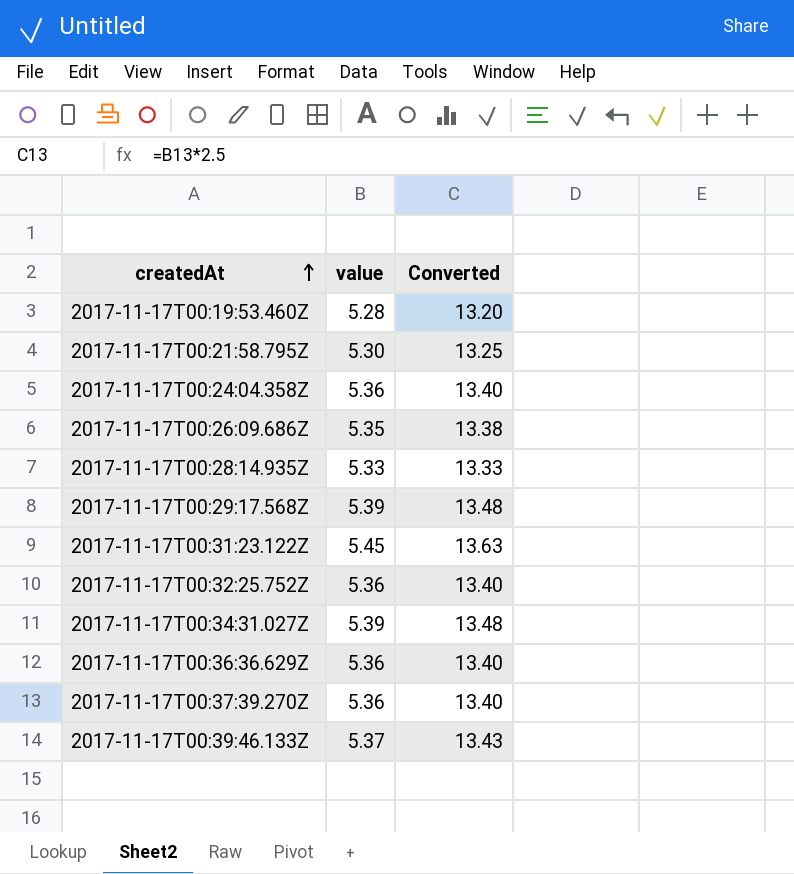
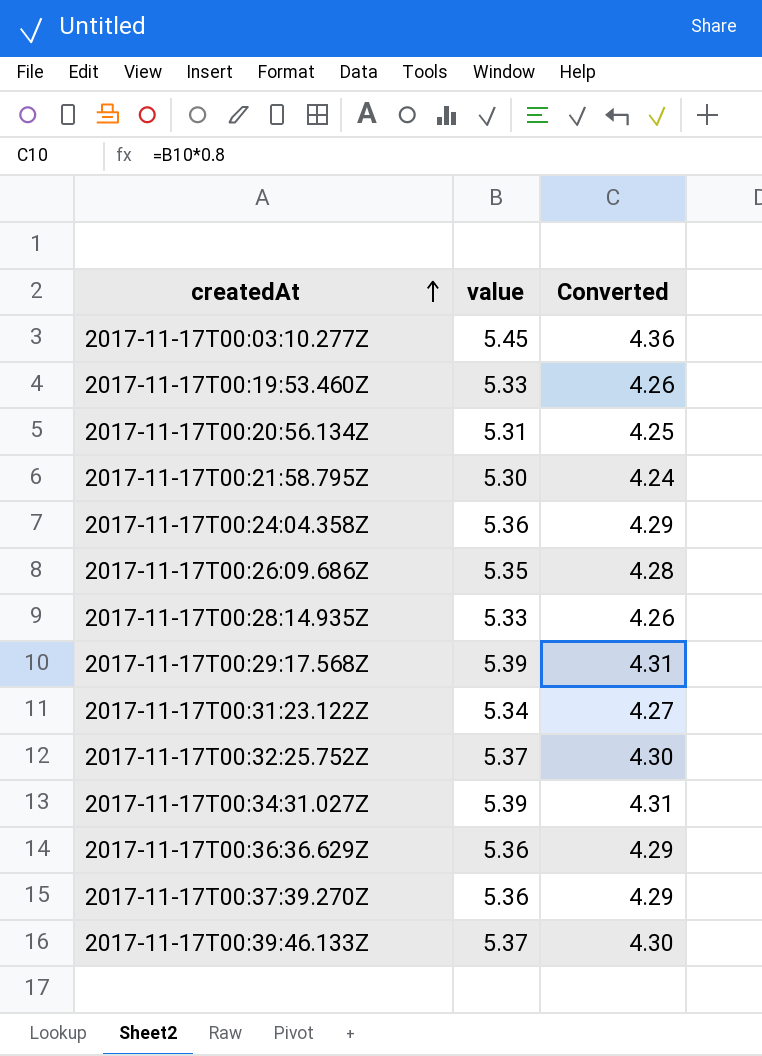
column Converted | formula: [value] * 2.5 -> [value] * 0.8
row 2017-11-17T00:03:10.277Z: none -> 5.45 | 4.36
2017-11-17T00:19:53.460Z | value: 5.28 -> 5.33
row 2017-11-17T00:20:56.134Z: none -> 5.31 | 4.25
2017-11-17T00:31:23.122Z | value: 5.45 -> 5.34
2017-11-17T00:32:25.752Z | value: 5.36 -> 5.37

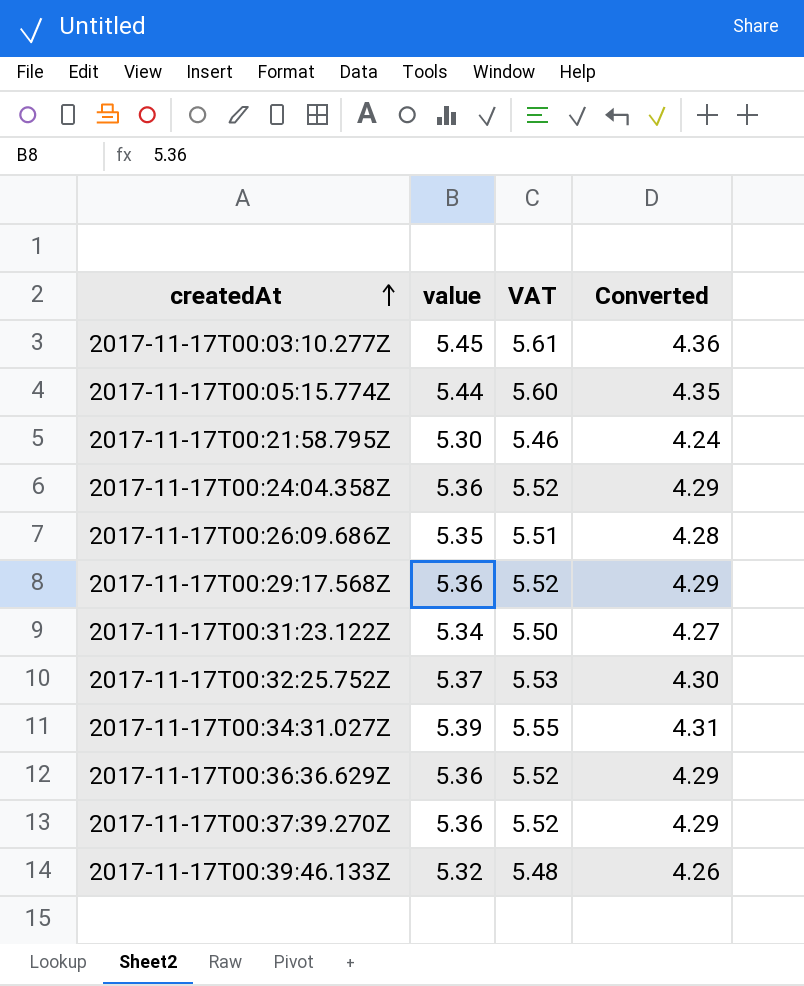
column VAT | formula: none -> [value] * 1.03
row 2017-11-17T00:19:53.460Z: 5.33 | 4.26 -> none
row 2017-11-17T00:20:56.134Z: 5.31 | 4.25 -> none
row 2017-11-17T00:28:14.935Z: 5.33 | 4.26 -> none
row 2017-11-17T00:05:15.774Z: none -> 5.44 | 5.60 | 4.35
2017-11-17T00:29:17.568Z | value: 5.39 -> 5.36
2017-11-17T00:29:17.568Z | Converted: 4.31 -> 4.29
2017-11-17T00:39:46.133Z | value: 5.37 -> 5.32
2017-11-17T00:39:46.133Z | Converted: 4.30 -> 4.26

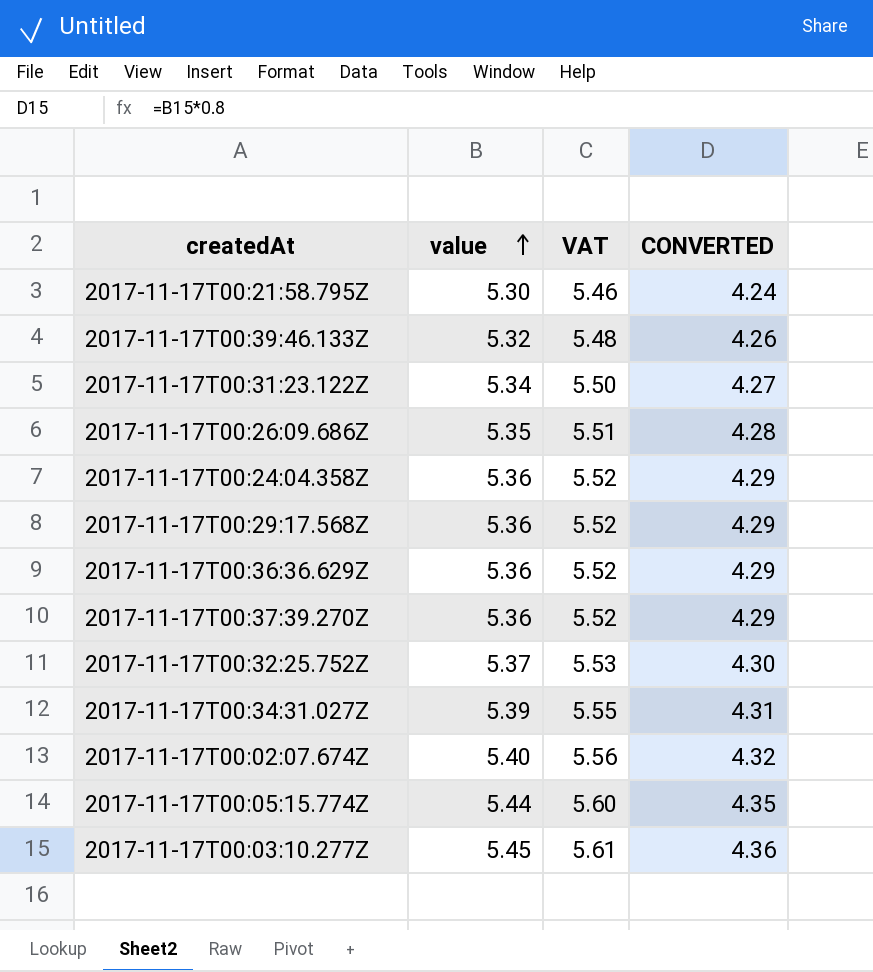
row order: createdAt ascending -> value ascending
column name: Converted -> CONVERTED
row 2017-11-17T00:02:07.674Z: none -> 5.40 | 5.56 | 4.32

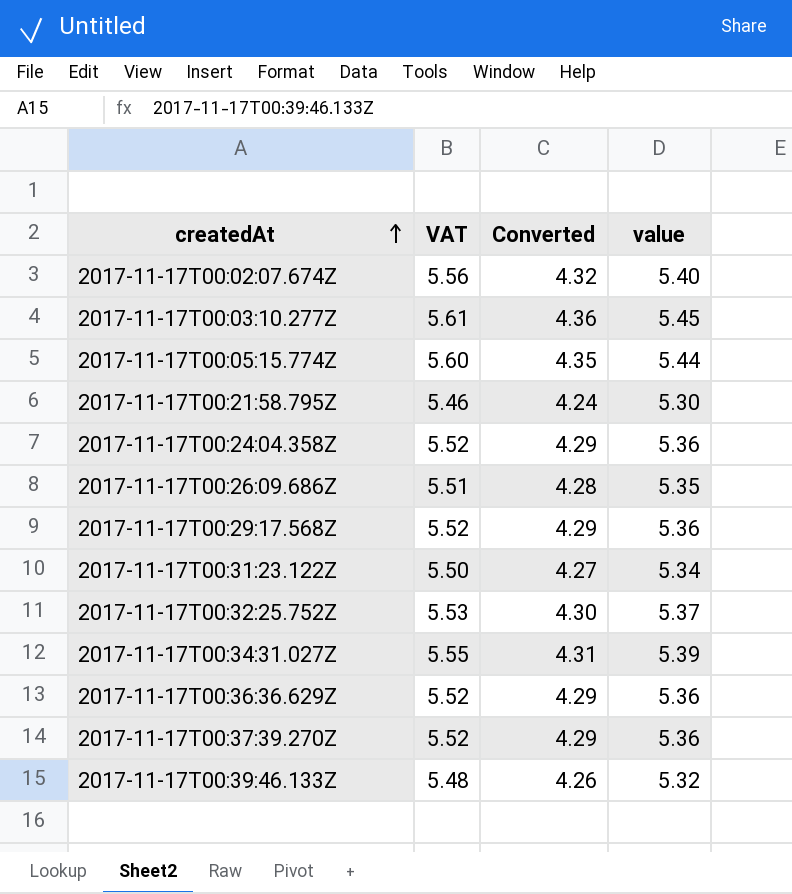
row order: value ascending -> createdAt ascending
column name: CONVERTED -> Converted
column value | position: 2 -> 4

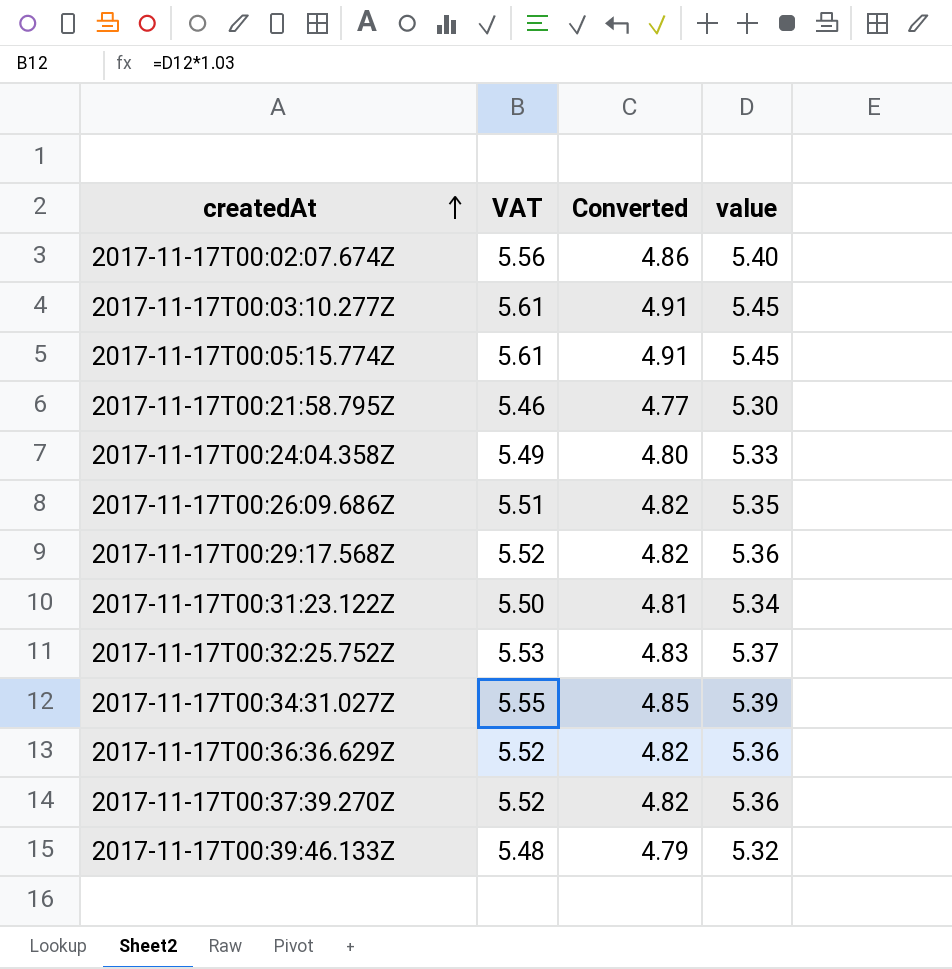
column Converted | formula: [value] * 0.8 -> [value] * 0.9
2017-11-17T00:05:15.774Z | VAT: 5.60 -> 5.61
2017-11-17T00:05:15.774Z | value: 5.44 -> 5.45
2017-11-17T00:24:04.358Z | VAT: 5.52 -> 5.49
2017-11-17T00:24:04.358Z | value: 5.36 -> 5.33

